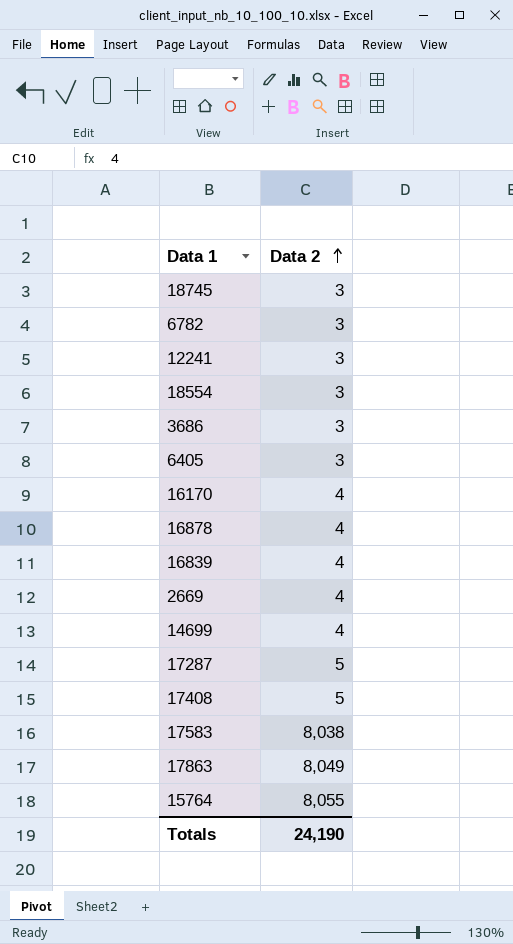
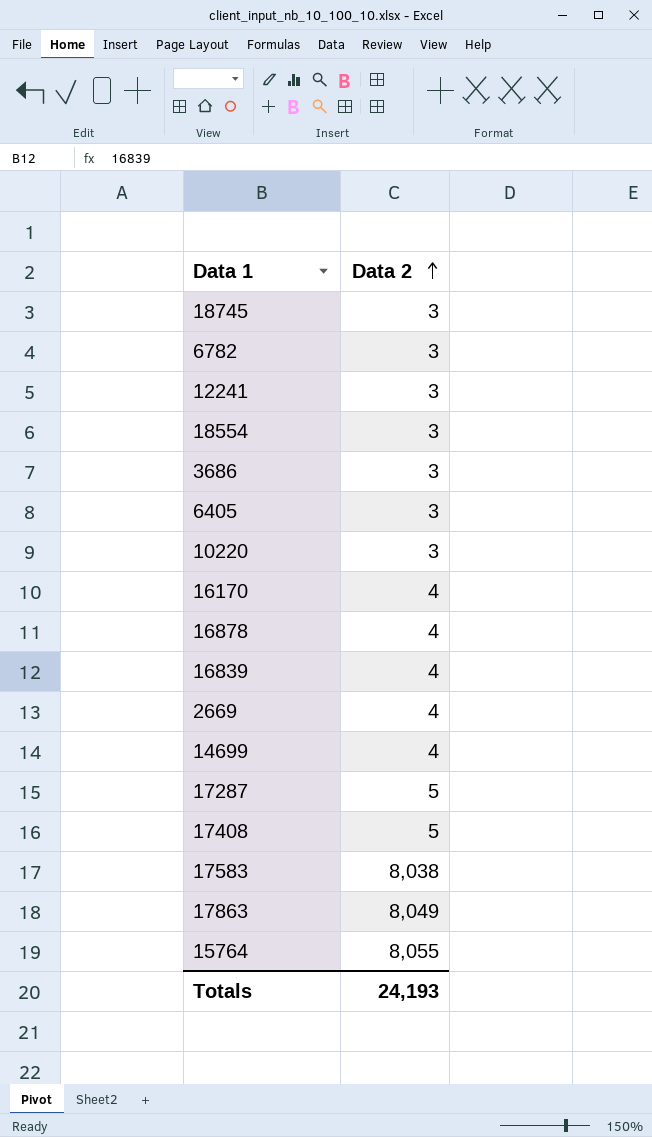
row 10220: none -> 3
Totals | Data 2: 24,190 -> 24,193

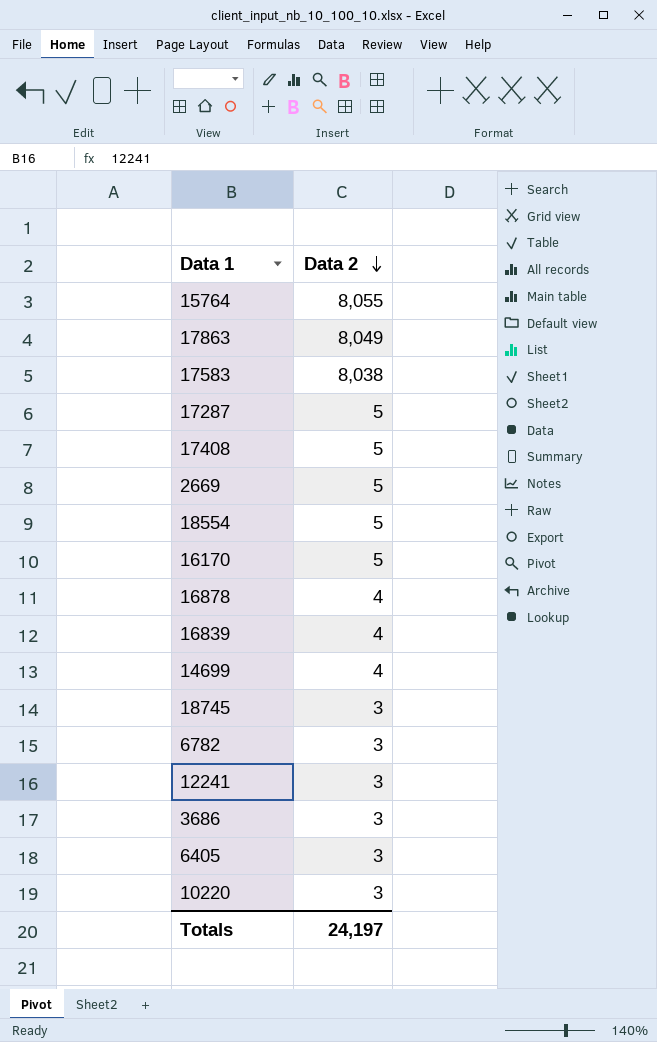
row order: Data 2 ascending -> Data 2 descending
2669 | Data 2: 4 -> 5
18554 | Data 2: 3 -> 5
16170 | Data 2: 4 -> 5
Totals | Data 2: 24,193 -> 24,197

